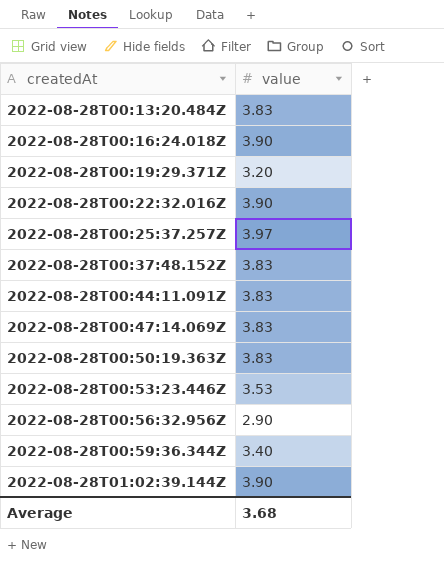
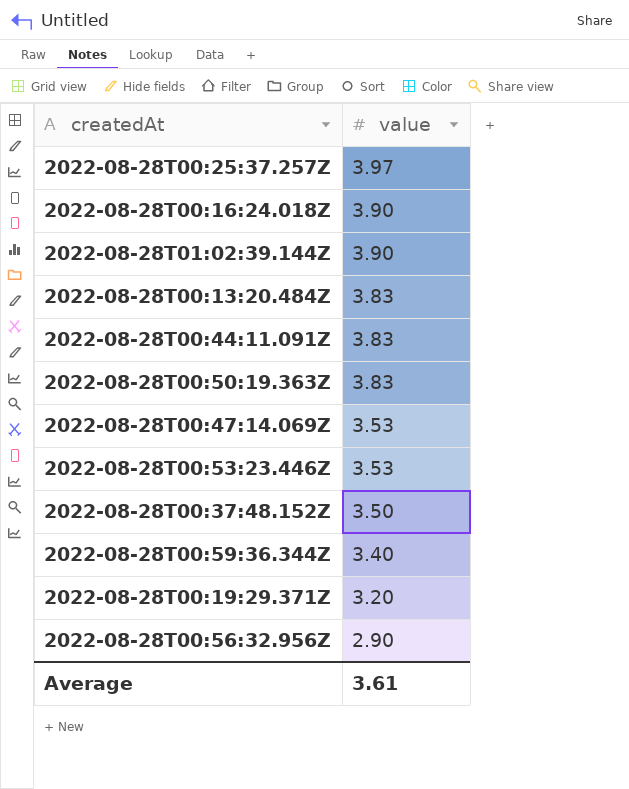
row order: createdAt ascending -> value descending
row 2022-08-28T00:22:32.016Z: 3.90 -> none
2022-08-28T00:47:14.069Z | value: 3.83 -> 3.53
2022-08-28T00:37:48.152Z | value: 3.83 -> 3.50
Average | value: 3.68 -> 3.61

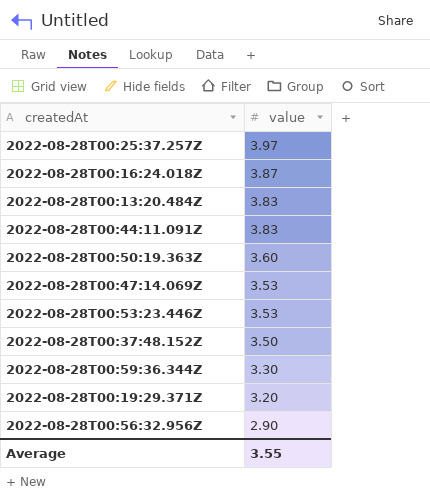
row 2022-08-28T01:02:39.144Z: 3.90 -> none
2022-08-28T00:16:24.018Z | value: 3.90 -> 3.87
2022-08-28T00:50:19.363Z | value: 3.83 -> 3.60
2022-08-28T00:59:36.344Z | value: 3.40 -> 3.30
Average | value: 3.61 -> 3.55

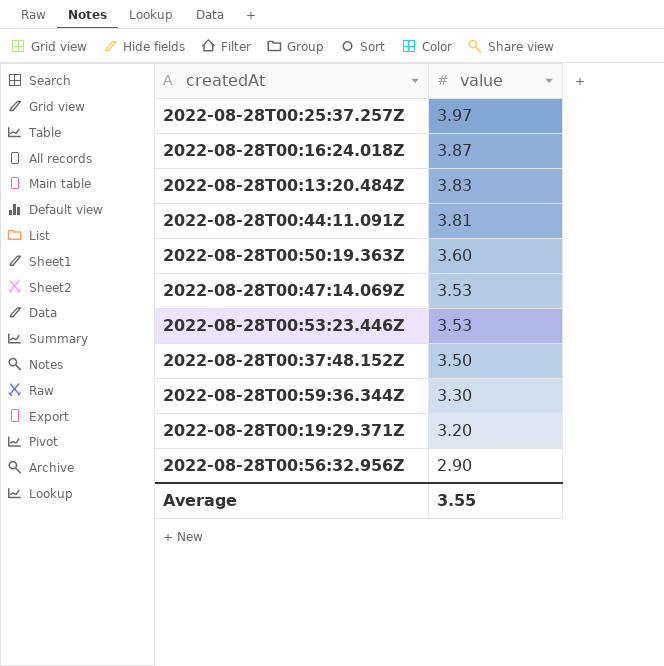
2022-08-28T00:44:11.091Z | value: 3.83 -> 3.81

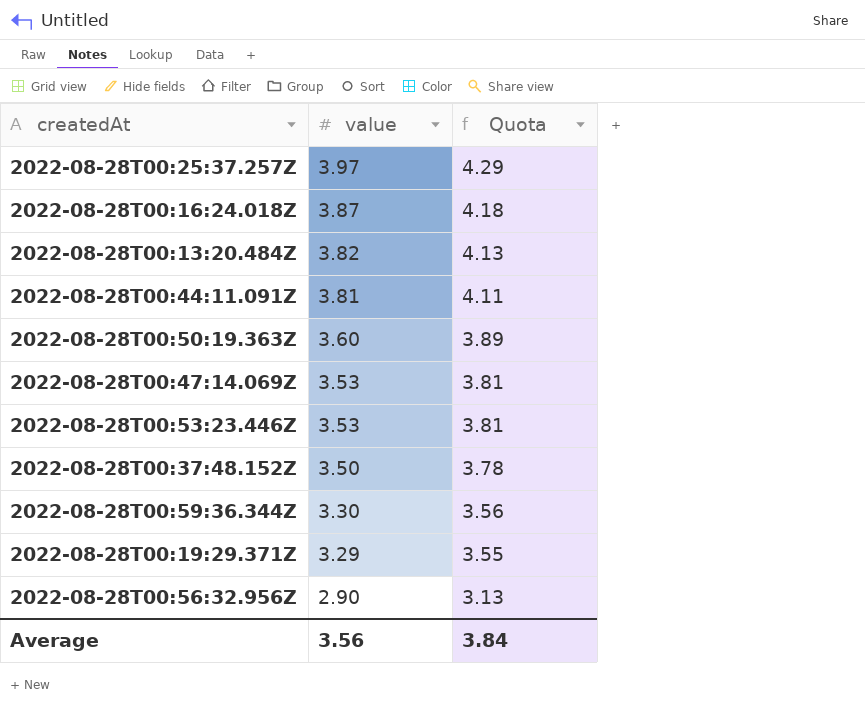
column Quota | formula: none -> [value] * 1.08
2022-08-28T00:13:20.484Z | value: 3.83 -> 3.82
2022-08-28T00:19:29.371Z | value: 3.20 -> 3.29
Average | value: 3.55 -> 3.56

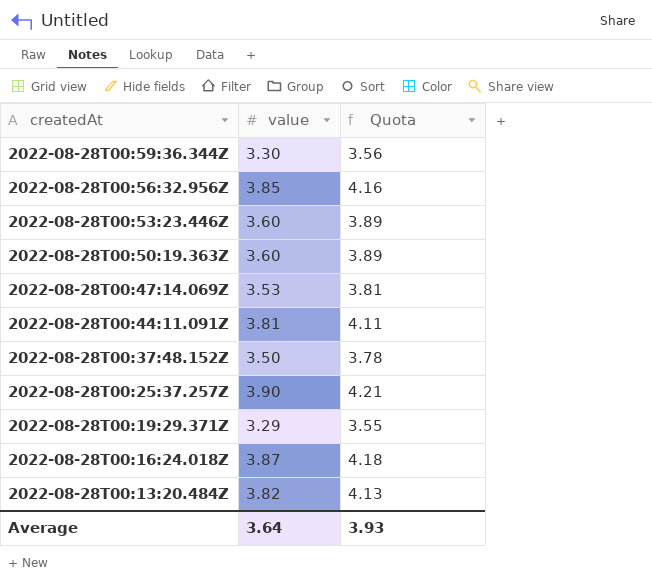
row order: value descending -> createdAt descending
2022-08-28T00:56:32.956Z | value: 2.90 -> 3.85
2022-08-28T00:56:32.956Z | Quota: 3.13 -> 4.16
2022-08-28T00:53:23.446Z | value: 3.53 -> 3.60
2022-08-28T00:53:23.446Z | Quota: 3.81 -> 3.89
2022-08-28T00:25:37.257Z | value: 3.97 -> 3.90
2022-08-28T00:25:37.257Z | Quota: 4.29 -> 4.21
Average | value: 3.56 -> 3.64
Average | Quota: 3.84 -> 3.93

